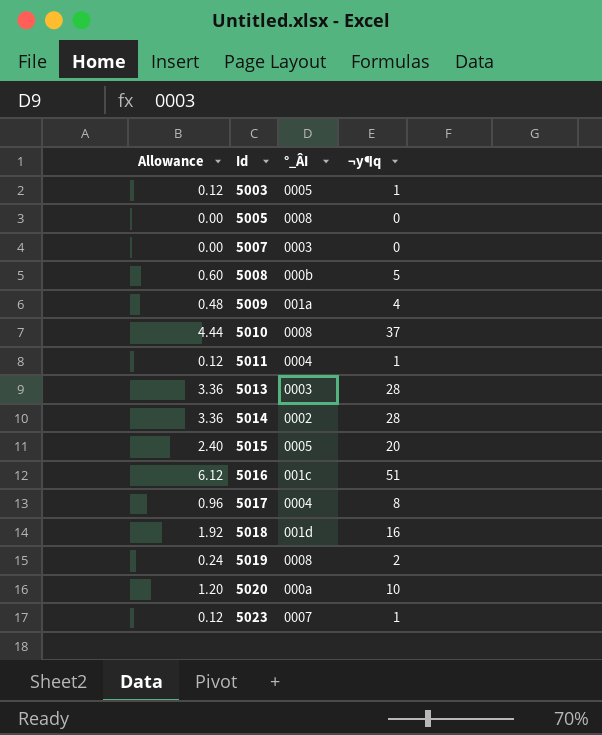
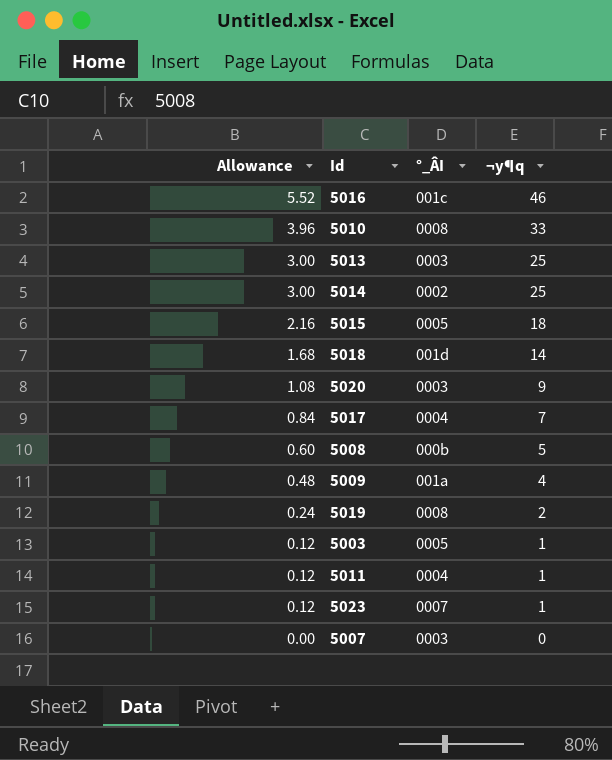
row order: Id ascending -> Allowance descending
row 5005: 0.00 | 0008 | 0 -> none
5016 | Allowance: 6.12 -> 5.52
5016 | ¬y¶q: 51 -> 46
5010 | Allowance: 4.44 -> 3.96
5010 | ¬y¶q: 37 -> 33
5013 | Allowance: 3.36 -> 3.00
5013 | ¬y¶q: 28 -> 25
5014 | Allowance: 3.36 -> 3.00
5014 | ¬y¶q: 28 -> 25
5015 | Allowance: 2.40 -> 2.16
5015 | ¬y¶q: 20 -> 18
5018 | Allowance: 1.92 -> 1.68
5018 | ¬y¶q: 16 -> 14
5020 | Allowance: 1.20 -> 1.08
5020 | °_ÂI: 000a -> 0003
5020 | ¬y¶q: 10 -> 9
5017 | Allowance: 0.96 -> 0.84
5017 | ¬y¶q: 8 -> 7

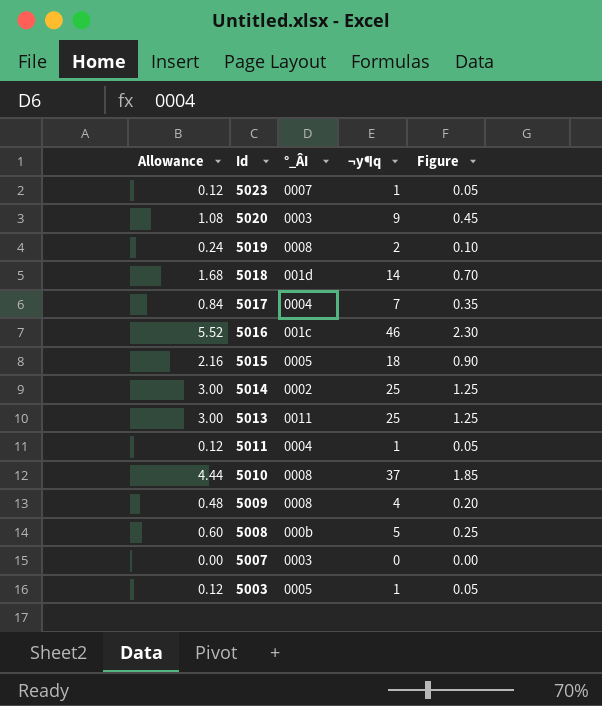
row order: Allowance descending -> Id descending
column Figure | formula: none -> [¬y¶q] * 0.05
5013 | °_ÂI: 0003 -> 0011
5010 | Allowance: 3.96 -> 4.44
5010 | ¬y¶q: 33 -> 37
5009 | °_ÂI: 001a -> 0008

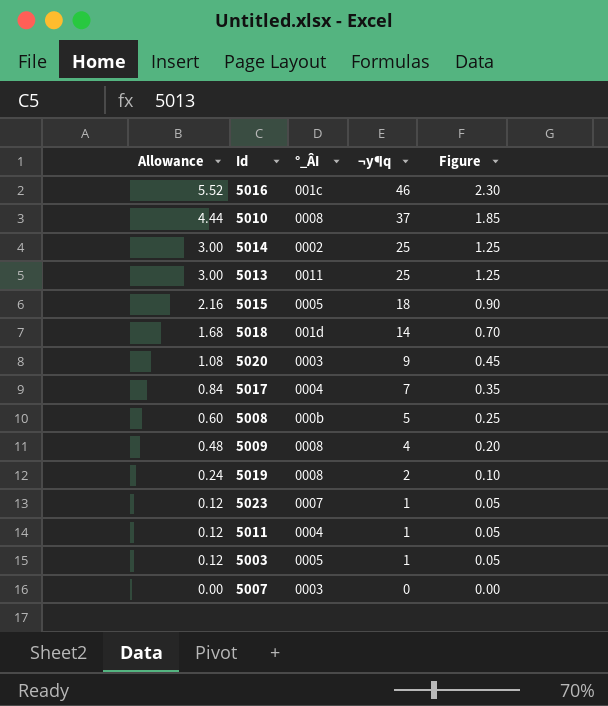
row order: Id descending -> Allowance descending

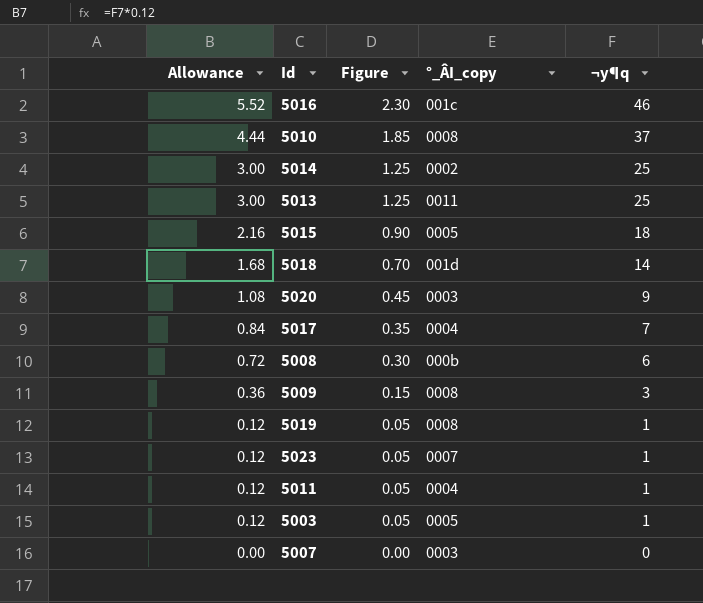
column Figure | position: 5 -> 3
column name: °_ÂI -> °_ÂI_copy
5008 | Allowance: 0.60 -> 0.72
5008 | Figure: 0.25 -> 0.30
5008 | ¬y¶q: 5 -> 6
5009 | Allowance: 0.48 -> 0.36
5009 | Figure: 0.20 -> 0.15
5009 | ¬y¶q: 4 -> 3
5019 | Allowance: 0.24 -> 0.12
5019 | Figure: 0.10 -> 0.05
5019 | ¬y¶q: 2 -> 1

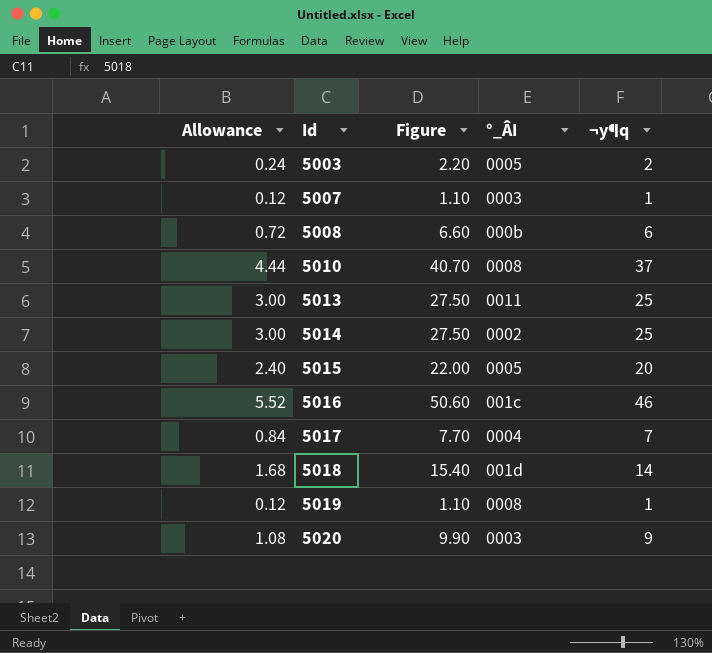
row order: Allowance descending -> Id ascending
column Figure | formula: [¬y¶q] * 0.05 -> [¬y¶q] * 1.1
column name: °_ÂI_copy -> °_ÂI
row 5009: 0.36 | 0.15 | 0008 | 3 -> none
row 5023: 0.12 | 0.05 | 0007 | 1 -> none
row 5011: 0.12 | 0.05 | 0004 | 1 -> none
5003 | Allowance: 0.12 -> 0.24
5003 | ¬y¶q: 1 -> 2
5007 | Allowance: 0.00 -> 0.12
5007 | ¬y¶q: 0 -> 1
5015 | Allowance: 2.16 -> 2.40
5015 | ¬y¶q: 18 -> 20

